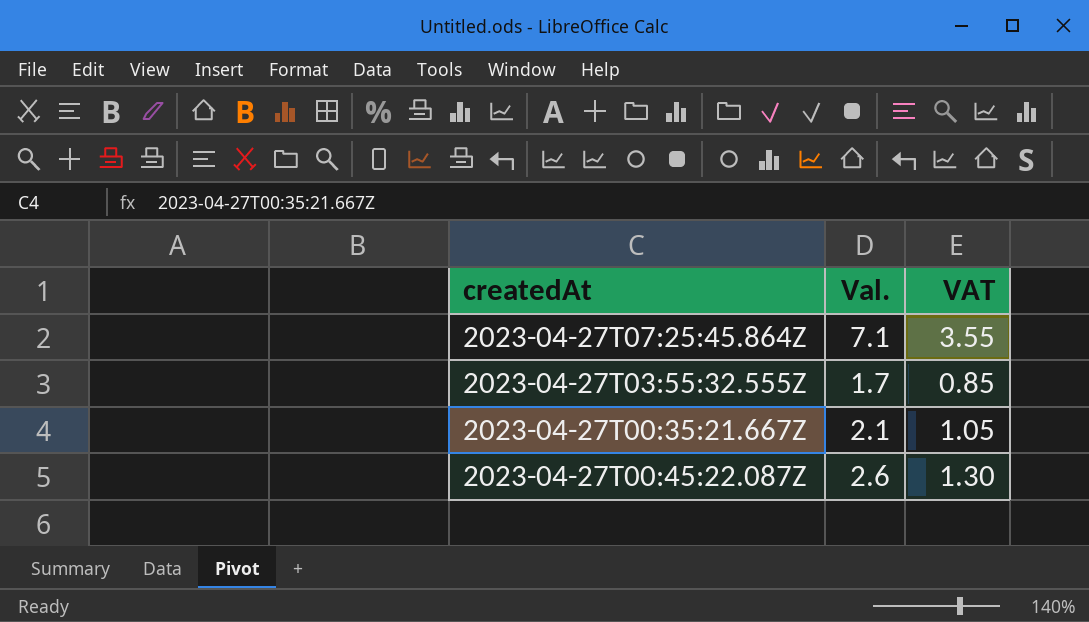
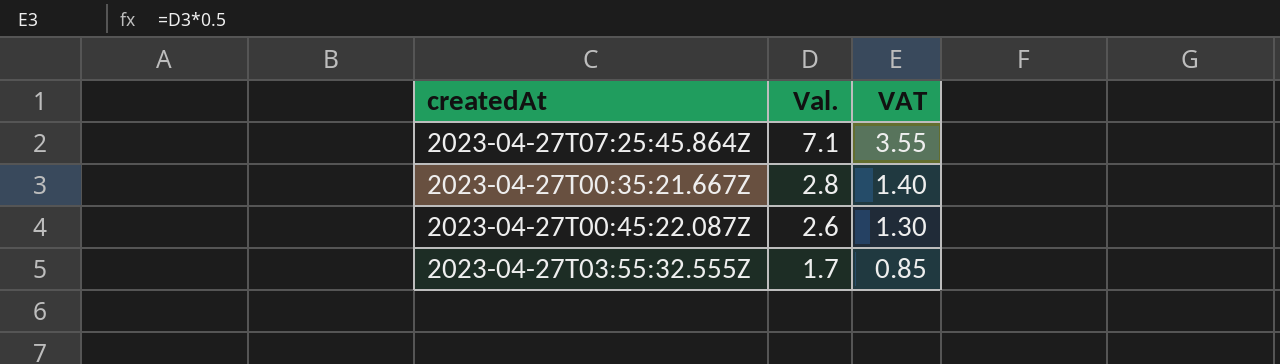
row order: none -> Val. descending
2023-04-27T00:35:21.667Z | Val.: 2.1 -> 2.8
2023-04-27T00:35:21.667Z | VAT: 1.05 -> 1.40

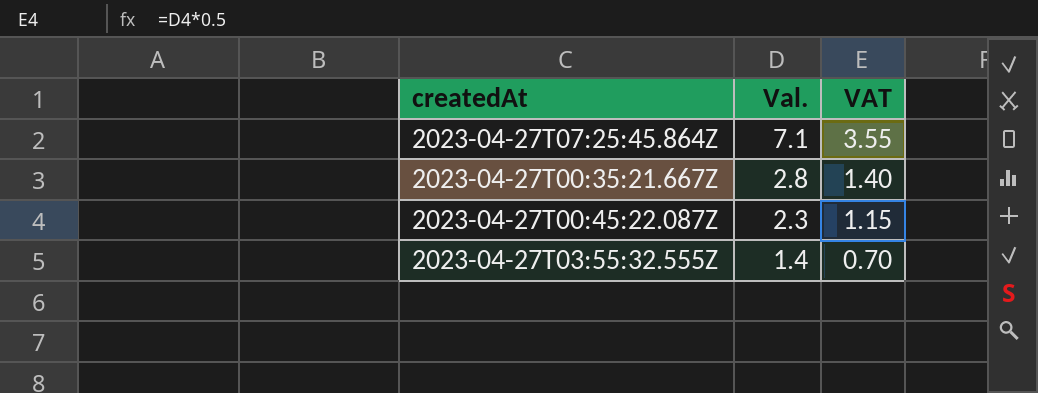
2023-04-27T00:45:22.087Z | Val.: 2.6 -> 2.3
2023-04-27T00:45:22.087Z | VAT: 1.30 -> 1.15
2023-04-27T03:55:32.555Z | Val.: 1.7 -> 1.4
2023-04-27T03:55:32.555Z | VAT: 0.85 -> 0.70

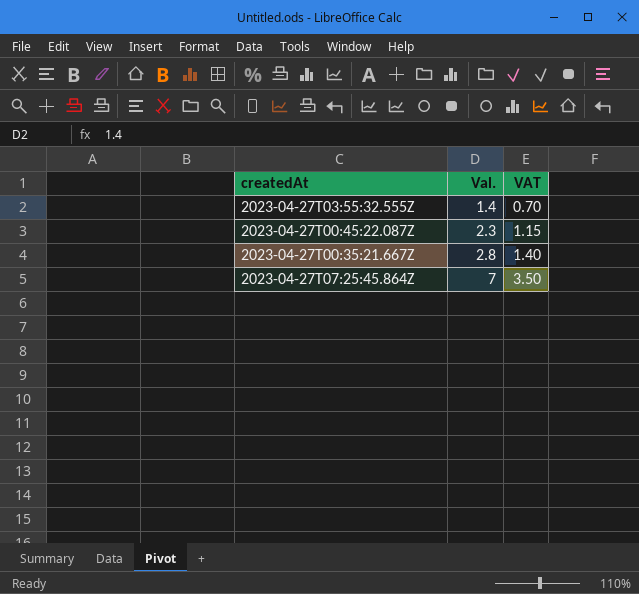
row order: Val. descending -> Val. ascending
2023-04-27T07:25:45.864Z | Val.: 7.1 -> 7
2023-04-27T07:25:45.864Z | VAT: 3.55 -> 3.50

